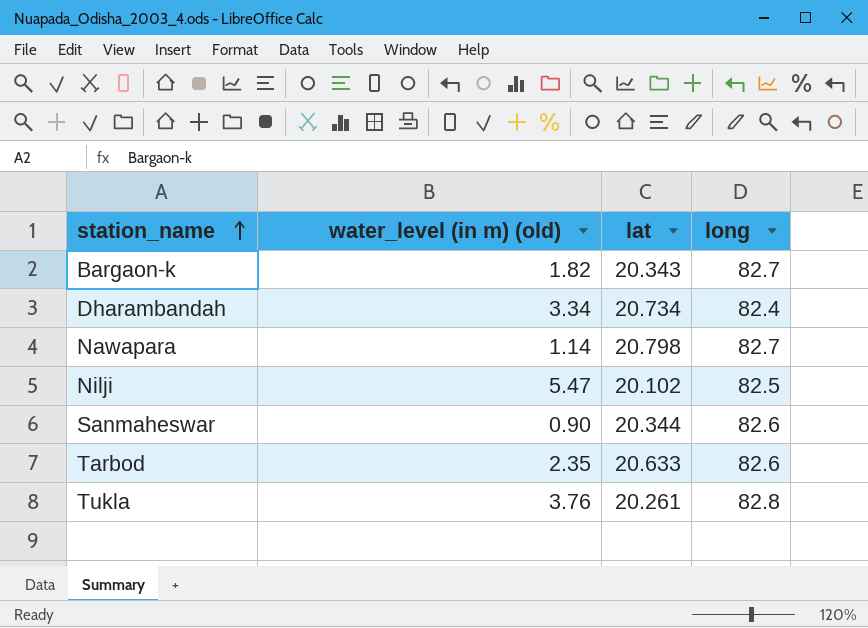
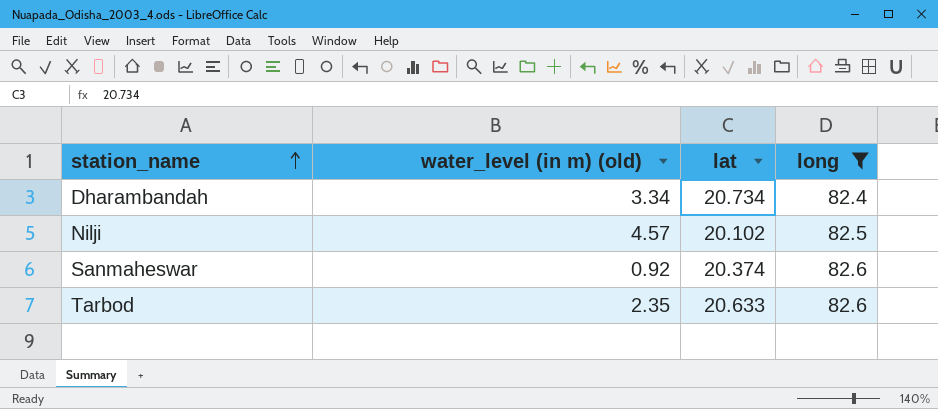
filter: none -> long <= 82.6
Nilji | water_level (in m) (old): 5.47 -> 4.57
Sanmaheswar | water_level (in m) (old): 0.90 -> 0.92
Sanmaheswar | lat: 20.344 -> 20.374

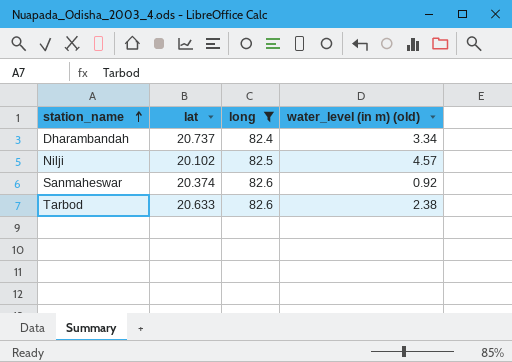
column water_level (in m) (old) | position: 2 -> 4
Dharambandah | lat: 20.734 -> 20.737
Tarbod | water_level (in m) (old): 2.35 -> 2.38

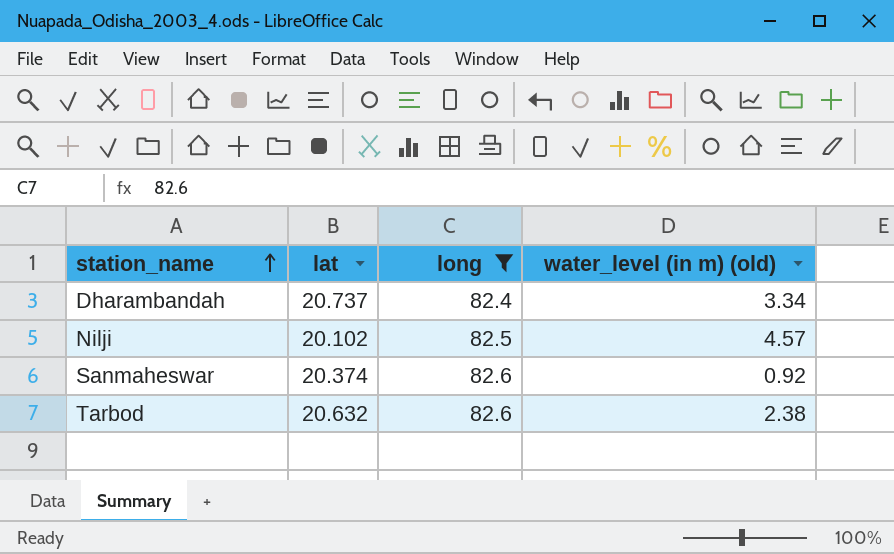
Tarbod | lat: 20.633 -> 20.632

